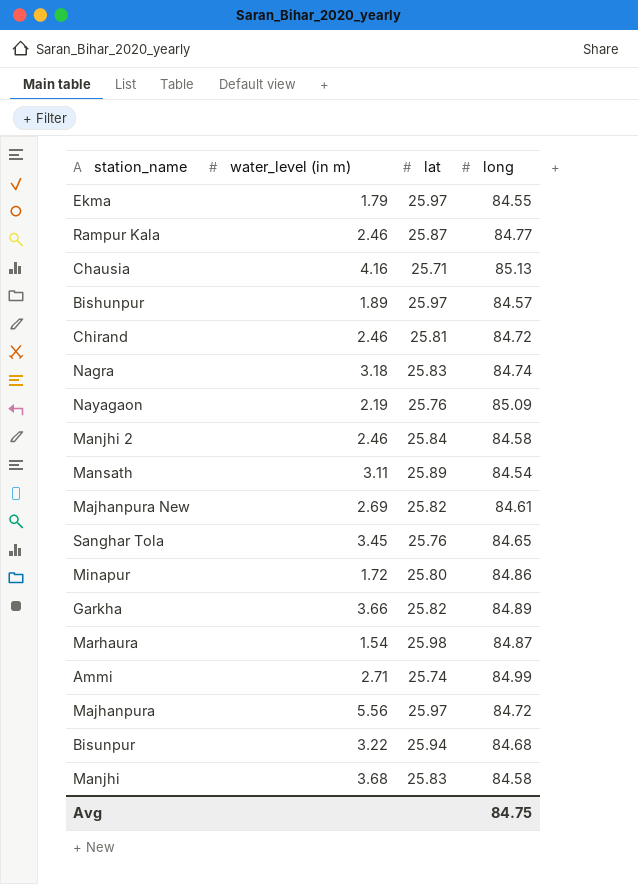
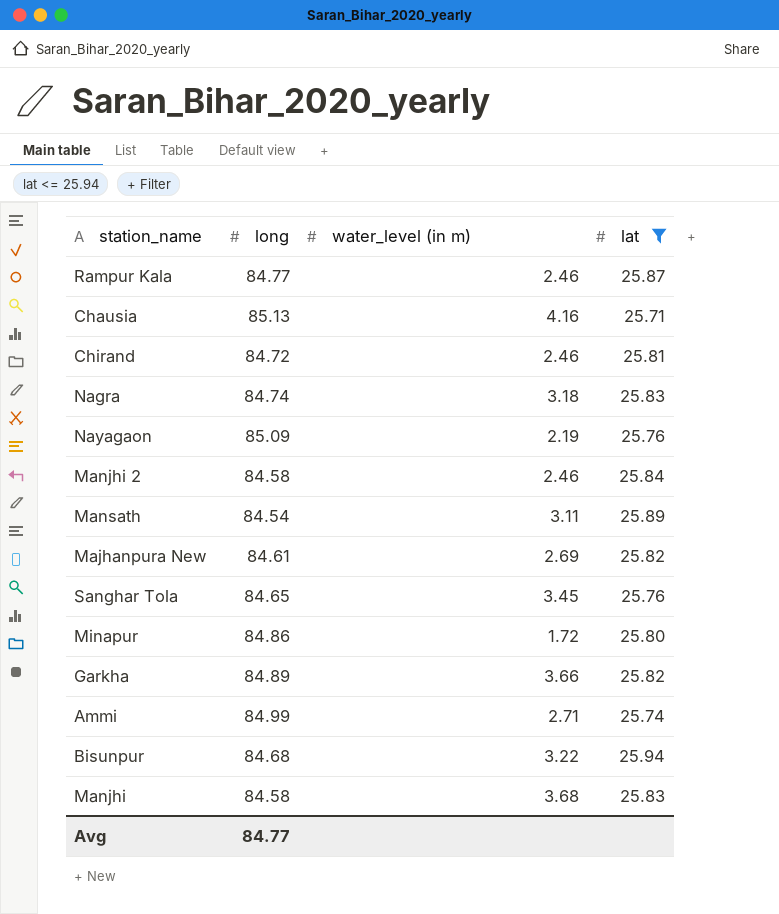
filter: none -> lat <= 25.94
column long | position: 4 -> 2
Avg | long: 84.75 -> 84.77

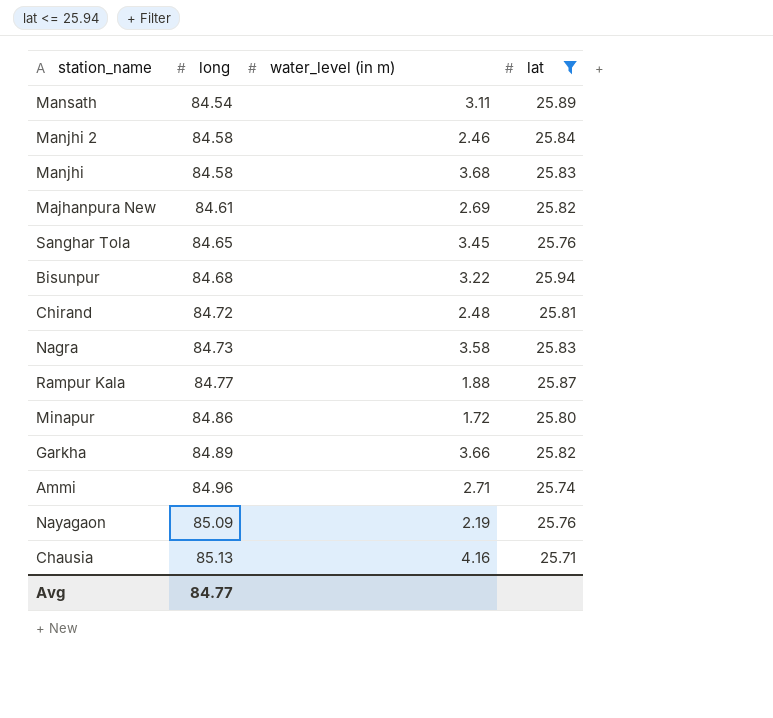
row order: none -> long ascending
Chirand | water_level (in m): 2.46 -> 2.48
Nagra | long: 84.74 -> 84.73
Nagra | water_level (in m): 3.18 -> 3.58
Rampur Kala | water_level (in m): 2.46 -> 1.88
Ammi | long: 84.99 -> 84.96

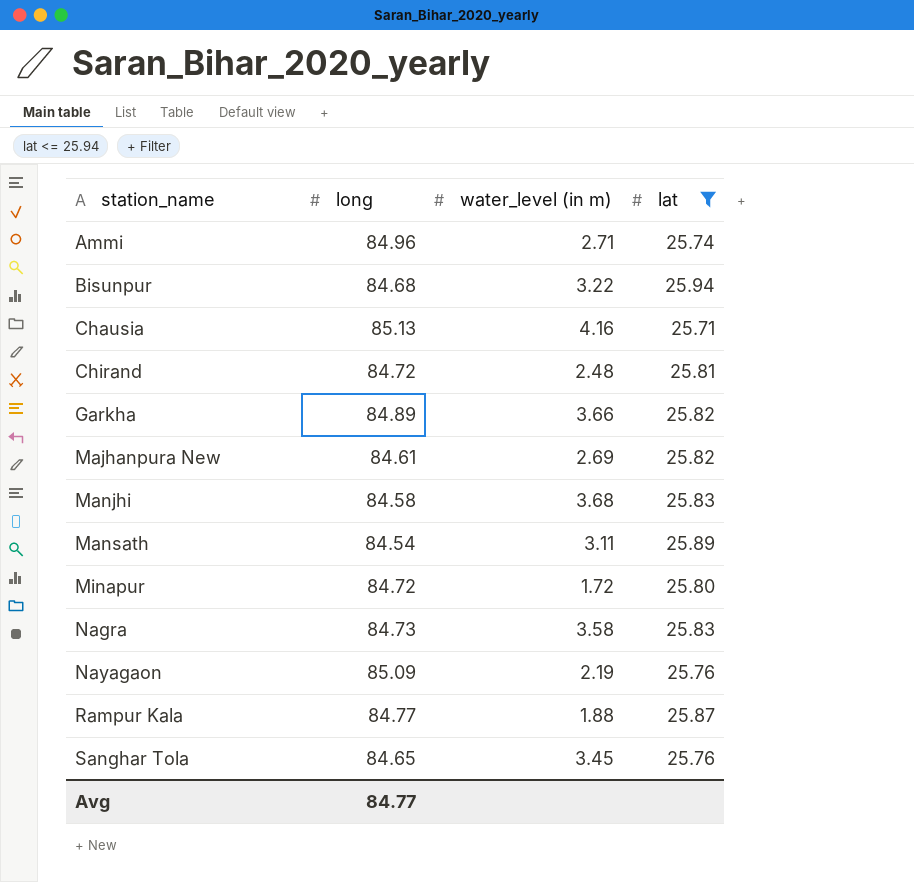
row order: long ascending -> station_name ascending
row Manjhi 2: 84.58 | 2.46 | 25.84 -> none
Minapur | long: 84.86 -> 84.72

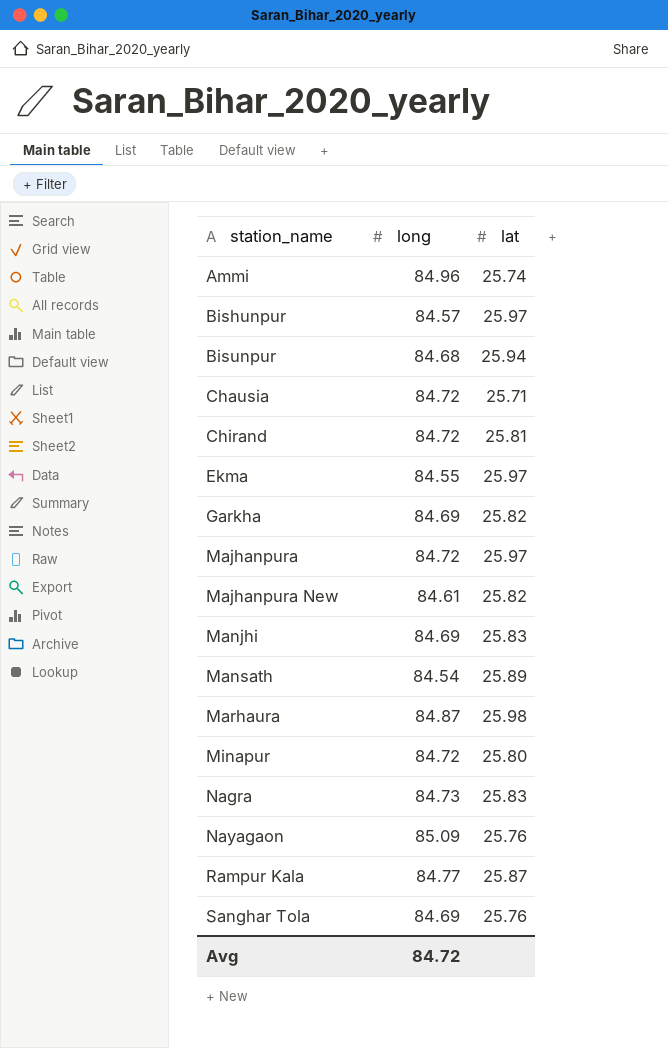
filter: lat <= 25.94 -> none
column water_level (in m) | position: 3 -> none
Chausia | long: 85.13 -> 84.72
Garkha | long: 84.89 -> 84.69
Manjhi | long: 84.58 -> 84.69
Sanghar Tola | long: 84.65 -> 84.69
Avg | long: 84.77 -> 84.72

